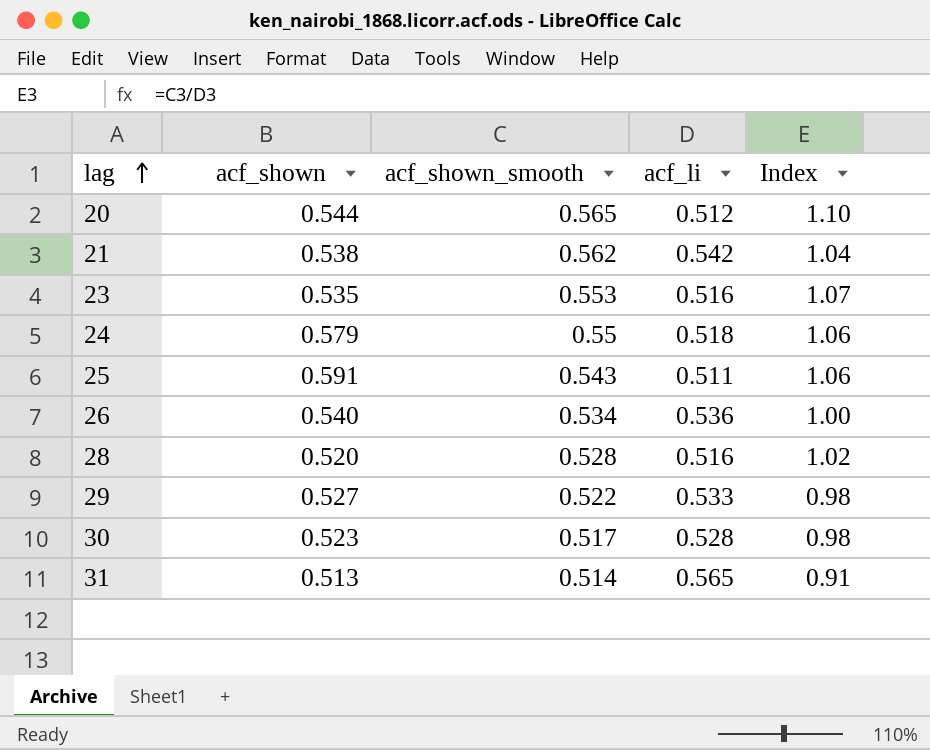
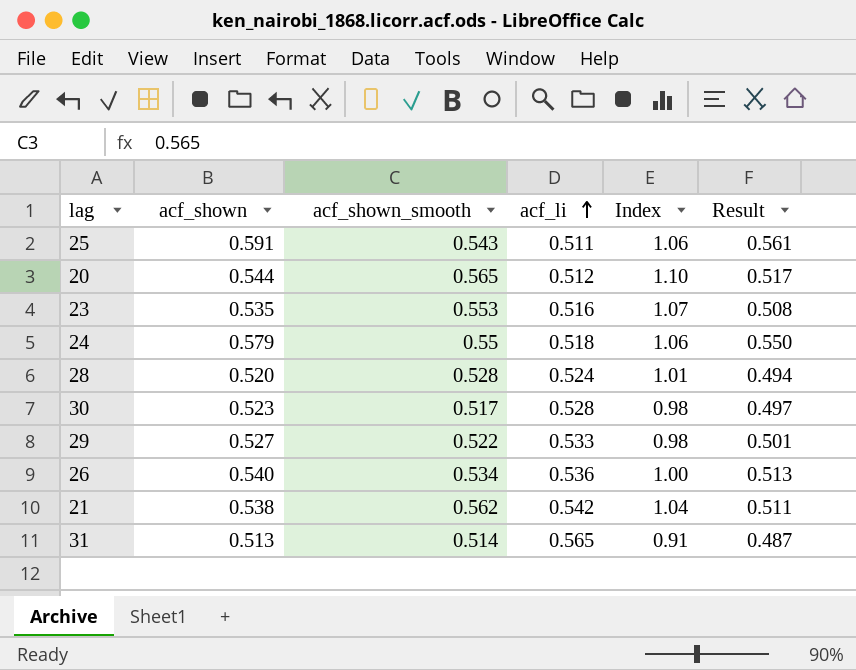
row order: lag ascending -> acf_li ascending
column Result | formula: none -> [acf_shown] * 0.95
28 | acf_li: 0.516 -> 0.524
28 | Index: 1.02 -> 1.01

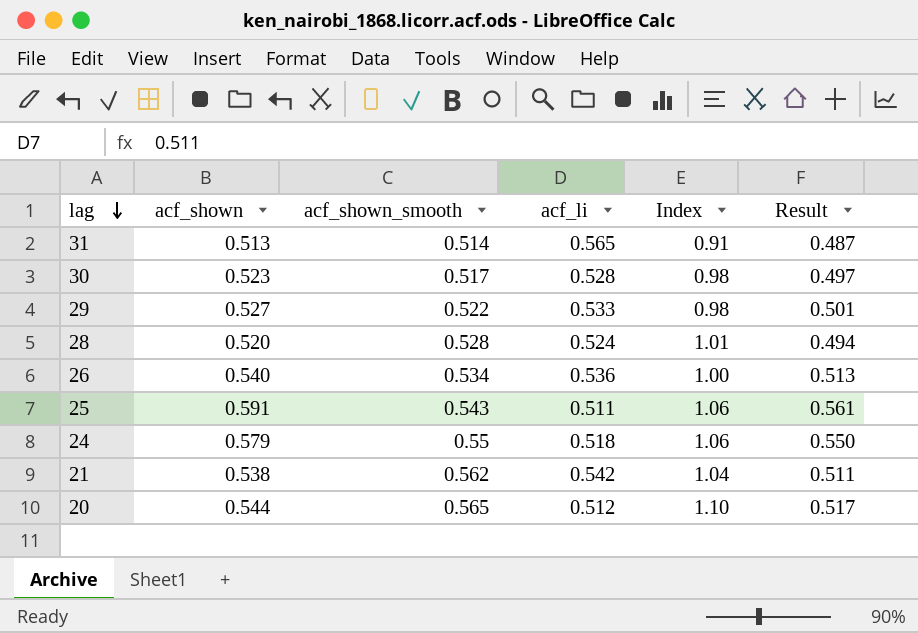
row order: acf_li ascending -> lag descending
row 23: 0.535 | 0.553 | 0.516 | 1.07 | 0.508 -> none

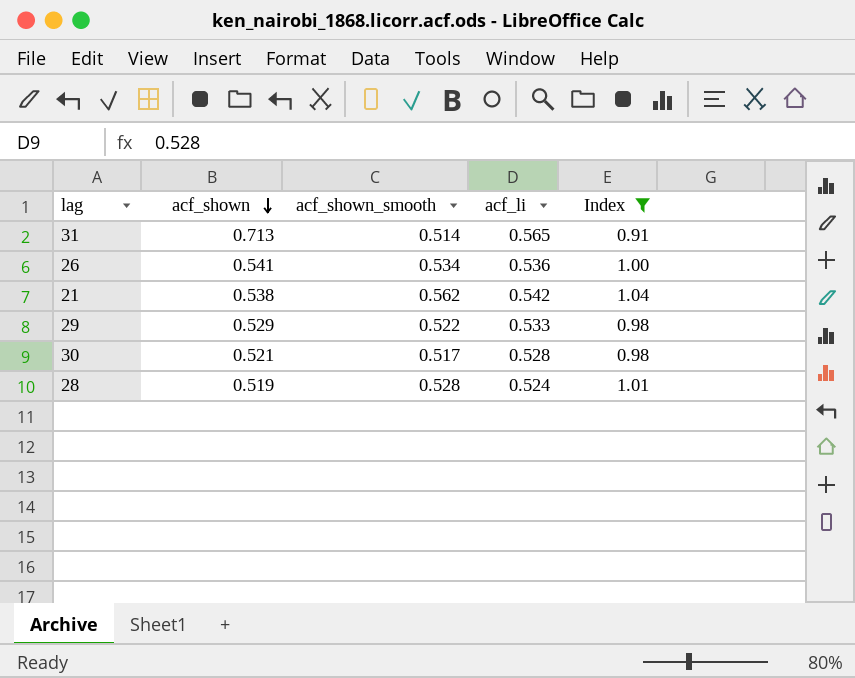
filter: none -> Index <= 1.04
row order: lag descending -> acf_shown descending
column Result | formula: [acf_shown] * 0.95 -> none
31 | acf_shown: 0.513 -> 0.713
26 | acf_shown: 0.540 -> 0.541
29 | acf_shown: 0.527 -> 0.529
30 | acf_shown: 0.523 -> 0.521
28 | acf_shown: 0.520 -> 0.519

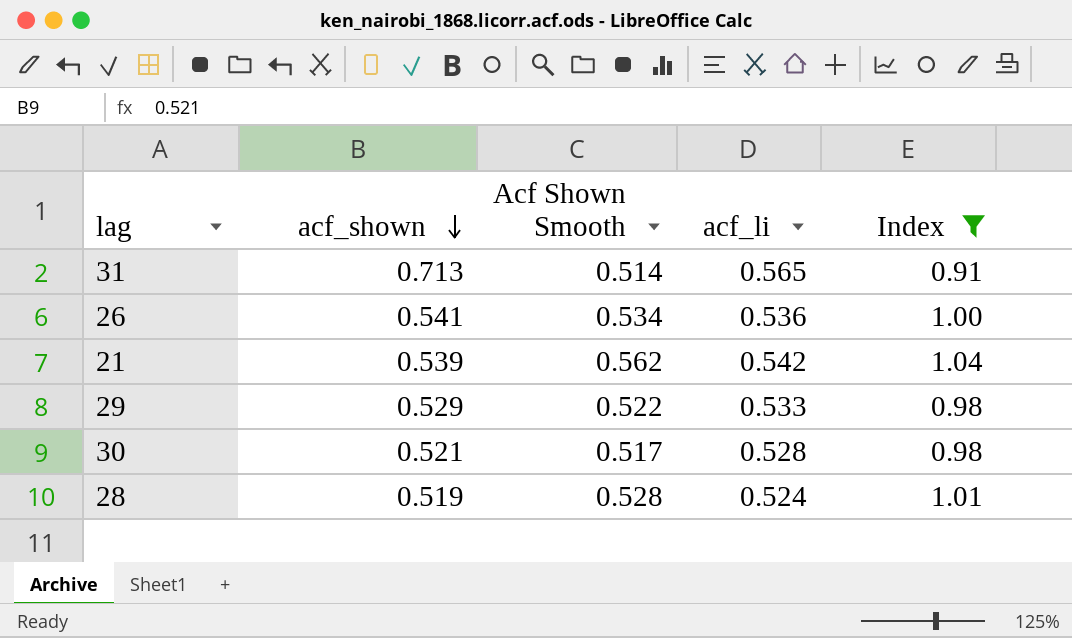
column name: acf_shown_smooth -> Acf Shown Smooth
21 | acf_shown: 0.538 -> 0.539

